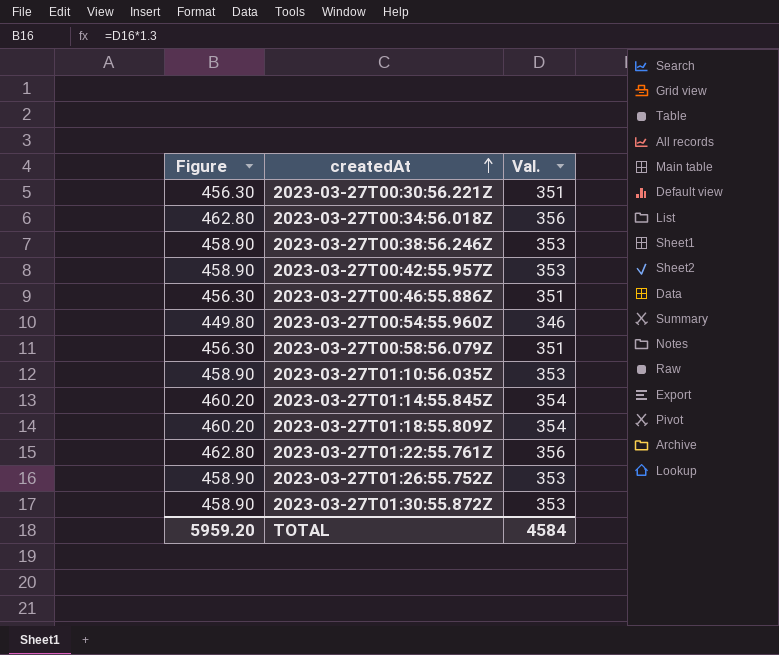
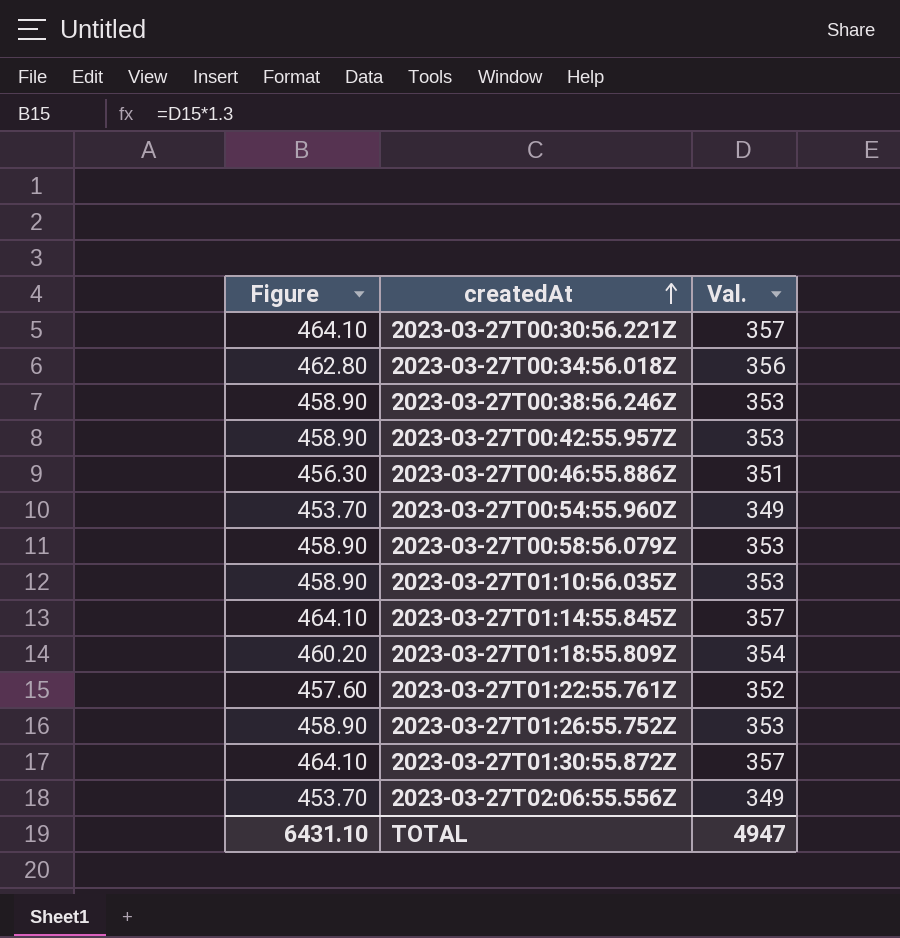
2023-03-27T00:30:56.221Z | Figure: 456.30 -> 464.10
2023-03-27T00:30:56.221Z | Val.: 351 -> 357
2023-03-27T00:54:55.960Z | Figure: 449.80 -> 453.70
2023-03-27T00:54:55.960Z | Val.: 346 -> 349
2023-03-27T00:58:56.079Z | Figure: 456.30 -> 458.90
2023-03-27T00:58:56.079Z | Val.: 351 -> 353
2023-03-27T01:14:55.845Z | Figure: 460.20 -> 464.10
2023-03-27T01:14:55.845Z | Val.: 354 -> 357
2023-03-27T01:22:55.761Z | Figure: 462.80 -> 457.60
2023-03-27T01:22:55.761Z | Val.: 356 -> 352
2023-03-27T01:30:55.872Z | Figure: 458.90 -> 464.10
2023-03-27T01:30:55.872Z | Val.: 353 -> 357
row 2023-03-27T02:06:55.556Z: none -> 453.70 | 349
TOTAL | Figure: 5959.20 -> 6431.10
TOTAL | Val.: 4584 -> 4947

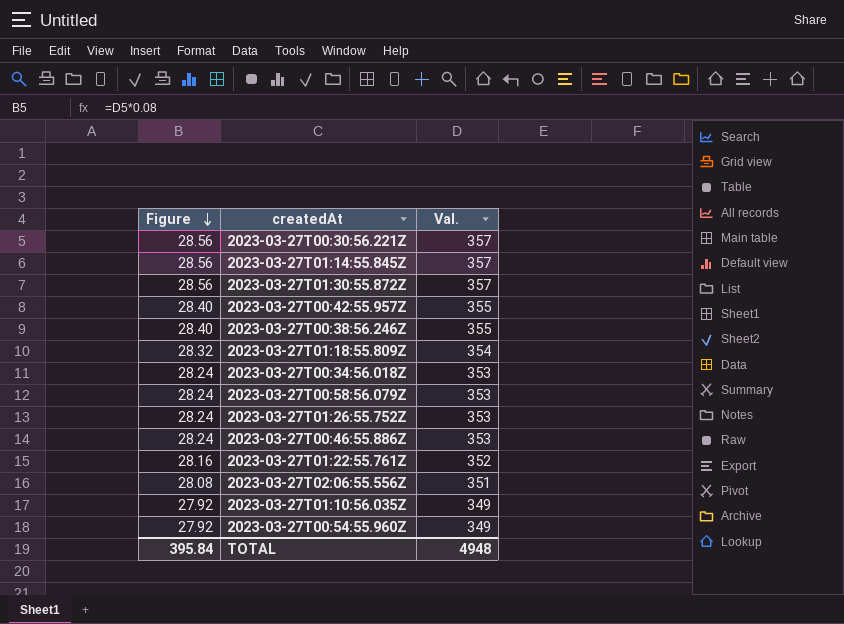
row order: createdAt ascending -> Figure descending
column Figure | formula: [Val.] * 1.3 -> [Val.] * 0.08
2023-03-27T00:42:55.957Z | Val.: 353 -> 355
2023-03-27T00:38:56.246Z | Val.: 353 -> 355
2023-03-27T00:34:56.018Z | Val.: 356 -> 353
2023-03-27T00:46:55.886Z | Val.: 351 -> 353
2023-03-27T02:06:55.556Z | Val.: 349 -> 351
2023-03-27T01:10:56.035Z | Val.: 353 -> 349
TOTAL | Figure: 6431.10 -> 395.84
TOTAL | Val.: 4947 -> 4948

